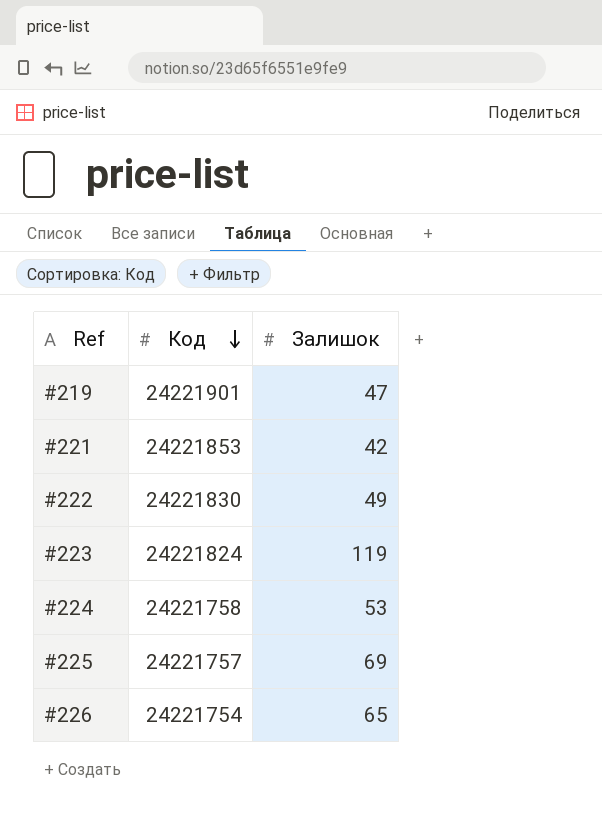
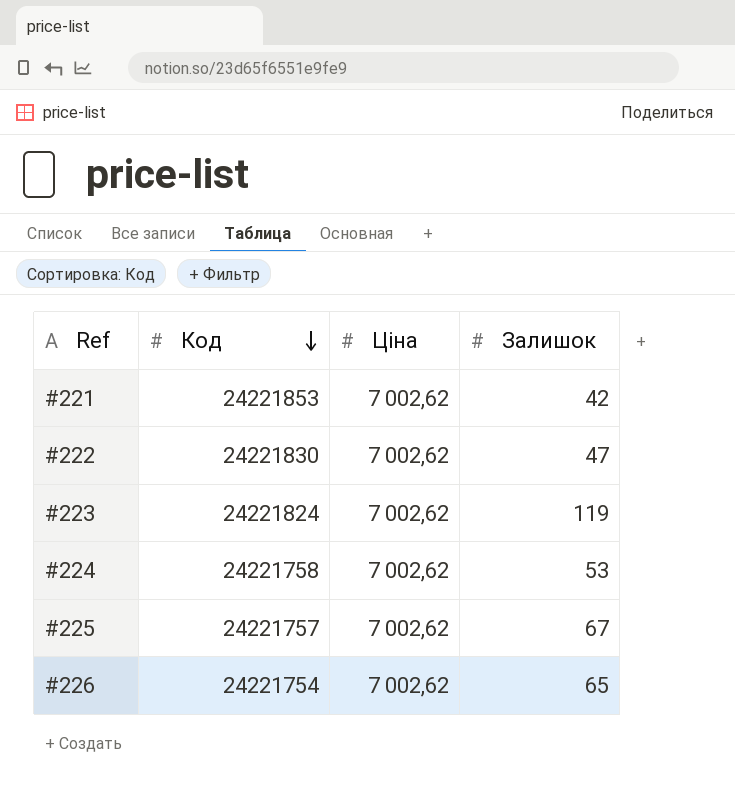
column Ціна | position: none -> 3
row #219: 24221901 | 47 -> none
#222 | Залишок: 49 -> 47
#225 | Залишок: 69 -> 67

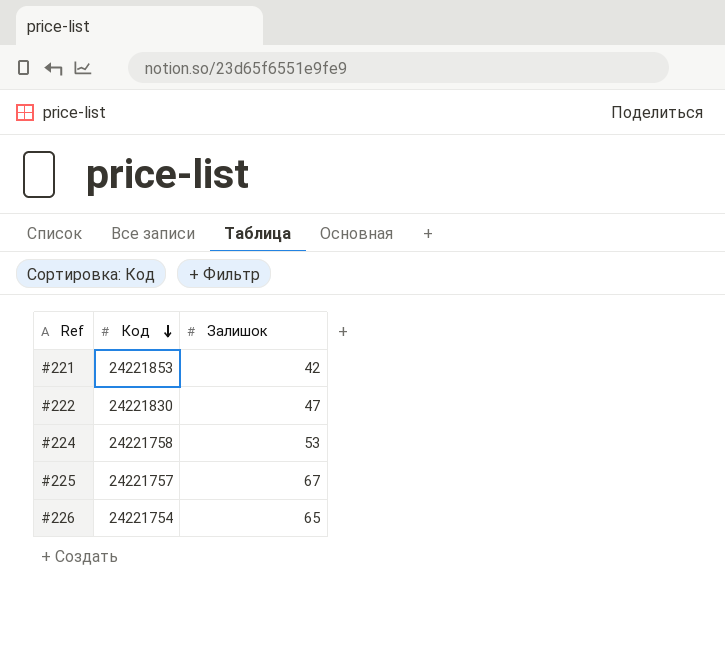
column Ціна | position: 3 -> none
row #223: 24221824 | 7 002,62 | 119 -> none

